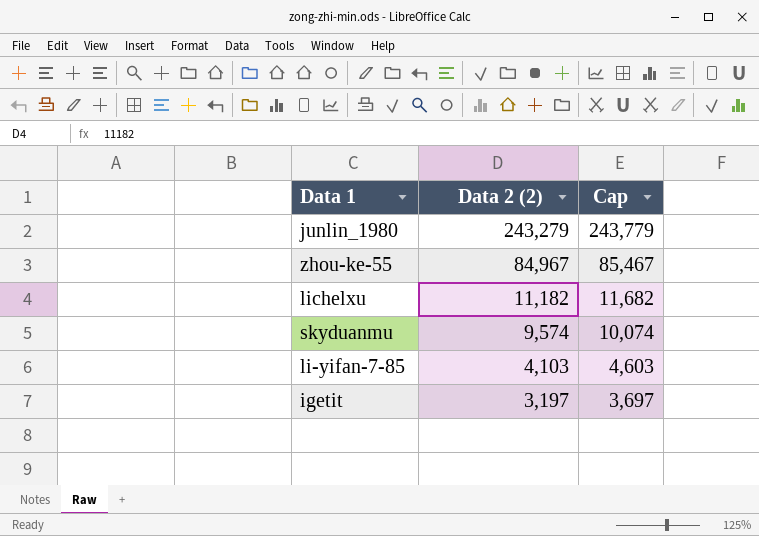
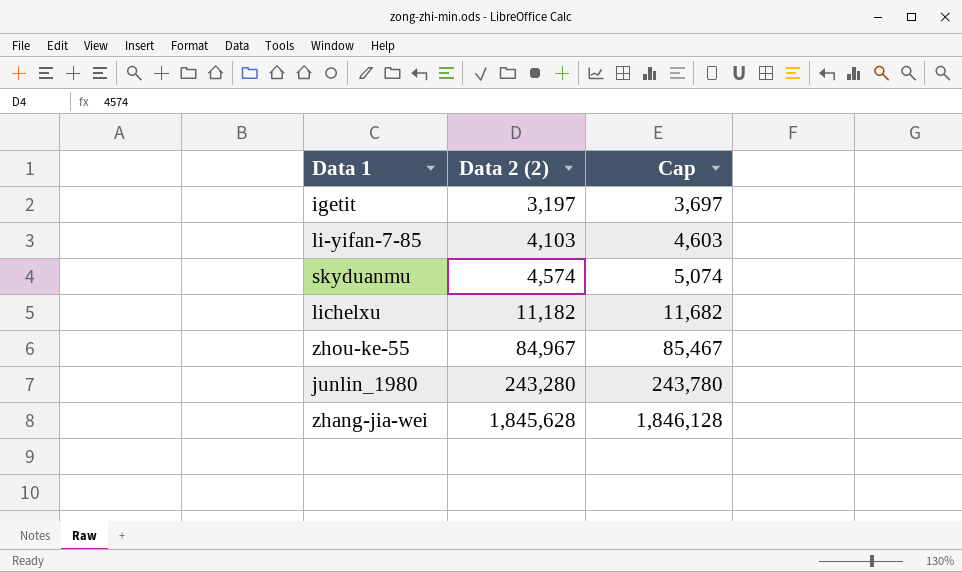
row order: Data 2 (2) descending -> Data 2 (2) ascending
skyduanmu | Data 2 (2): 9,574 -> 4,574
skyduanmu | Cap: 10,074 -> 5,074
junlin_1980 | Data 2 (2): 243,279 -> 243,280
junlin_1980 | Cap: 243,779 -> 243,780
row zhang-jia-wei: none -> 1,845,628 | 1,846,128

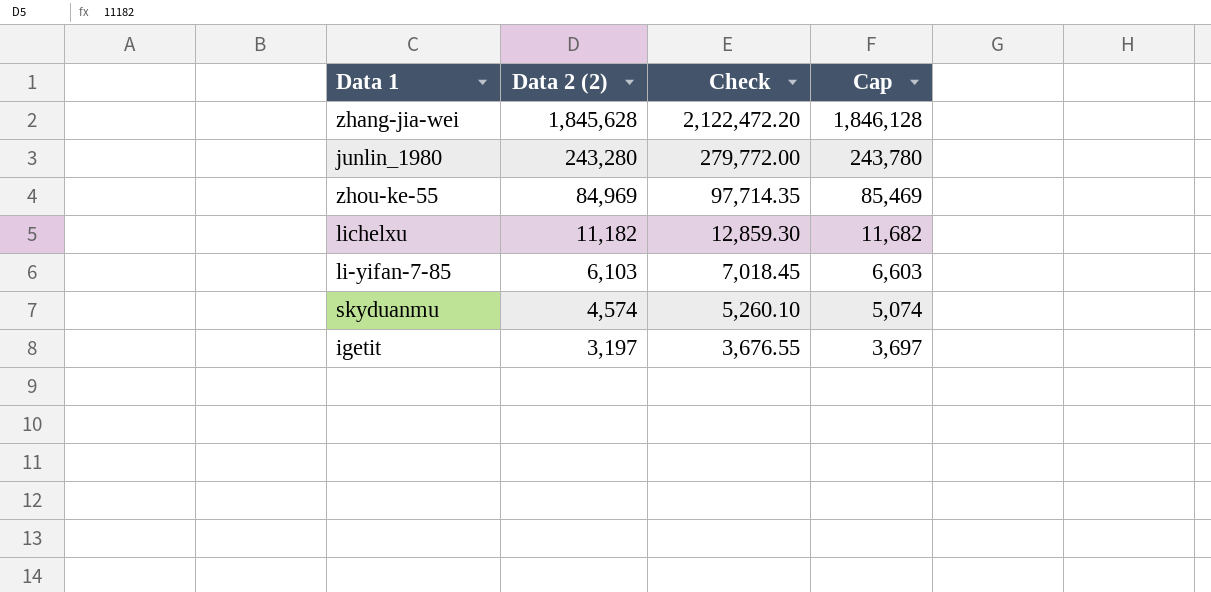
row order: Data 2 (2) ascending -> Data 2 (2) descending
column Check | formula: none -> [Data 2 (2)] * 1.15
zhou-ke-55 | Data 2 (2): 84,967 -> 84,969
zhou-ke-55 | Cap: 85,467 -> 85,469
li-yifan-7-85 | Data 2 (2): 4,103 -> 6,103
li-yifan-7-85 | Cap: 4,603 -> 6,603

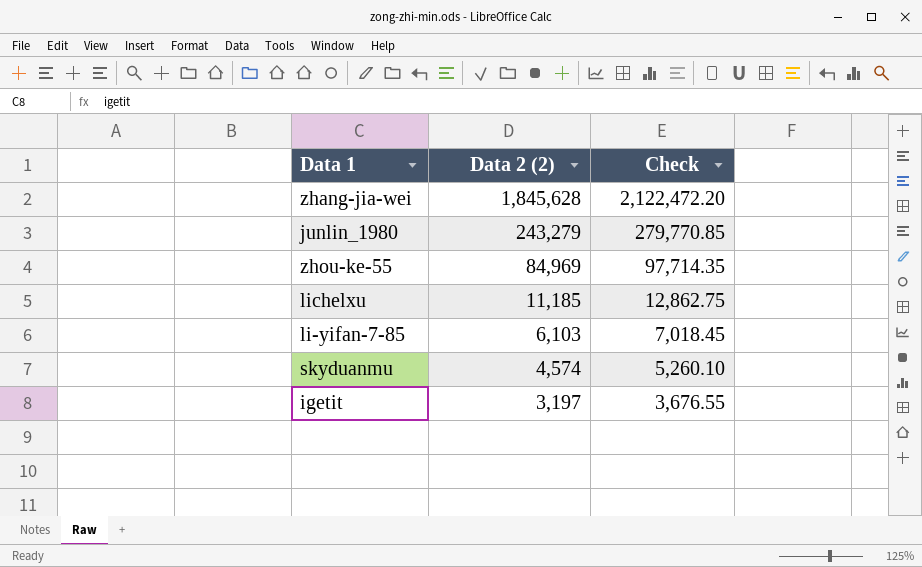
column Cap | formula: [Data 2 (2)] + 500 -> none
junlin_1980 | Data 2 (2): 243,280 -> 243,279
junlin_1980 | Check: 279,772.00 -> 279,770.85
lichelxu | Data 2 (2): 11,182 -> 11,185
lichelxu | Check: 12,859.30 -> 12,862.75

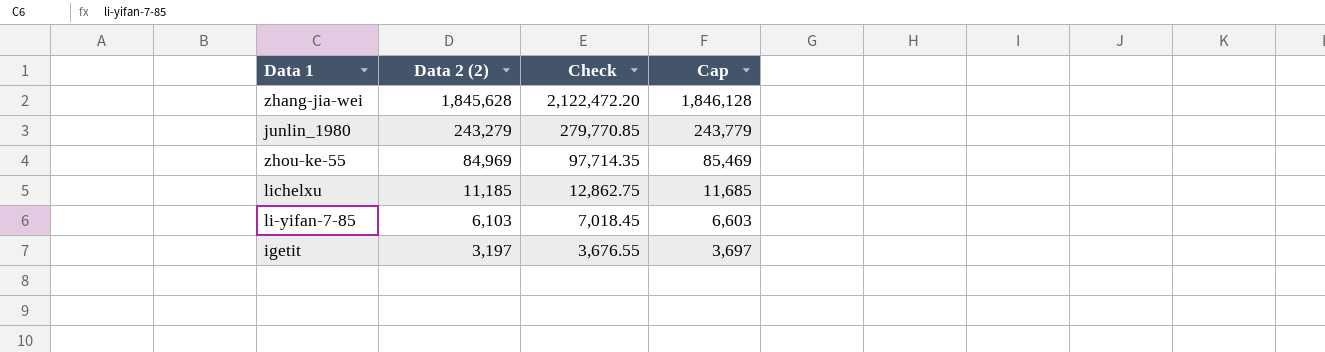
column Cap | formula: none -> [Data 2 (2)] + 500
row skyduanmu: 4,574 | 5,260.10 -> none

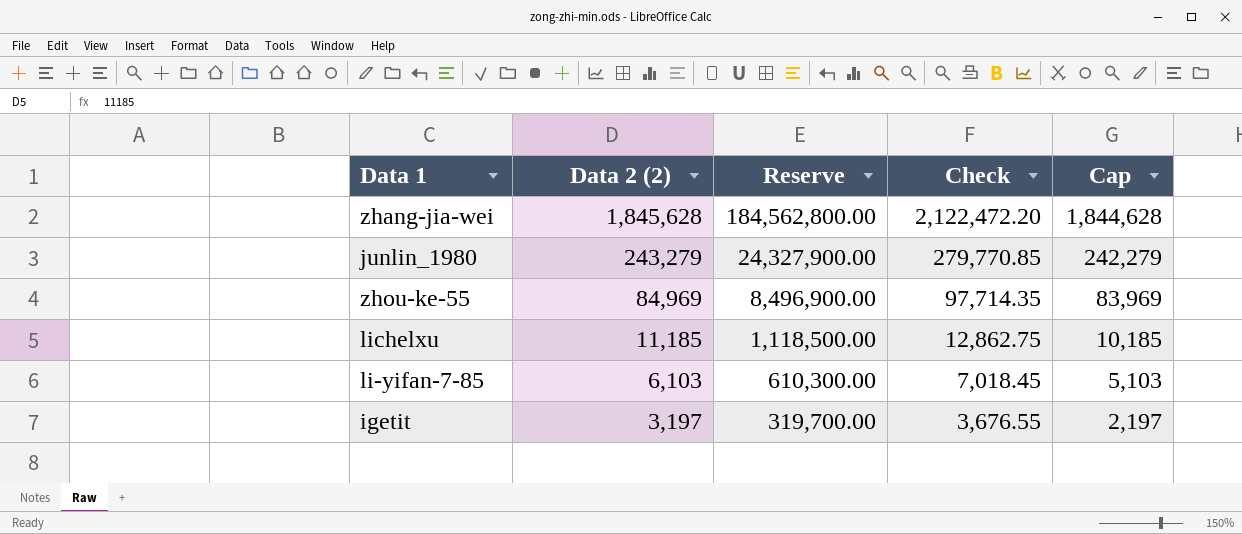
column Reserve | formula: none -> [Data 2 (2)] * 100
column Cap | formula: [Data 2 (2)] + 500 -> [Data 2 (2)] - 1000

